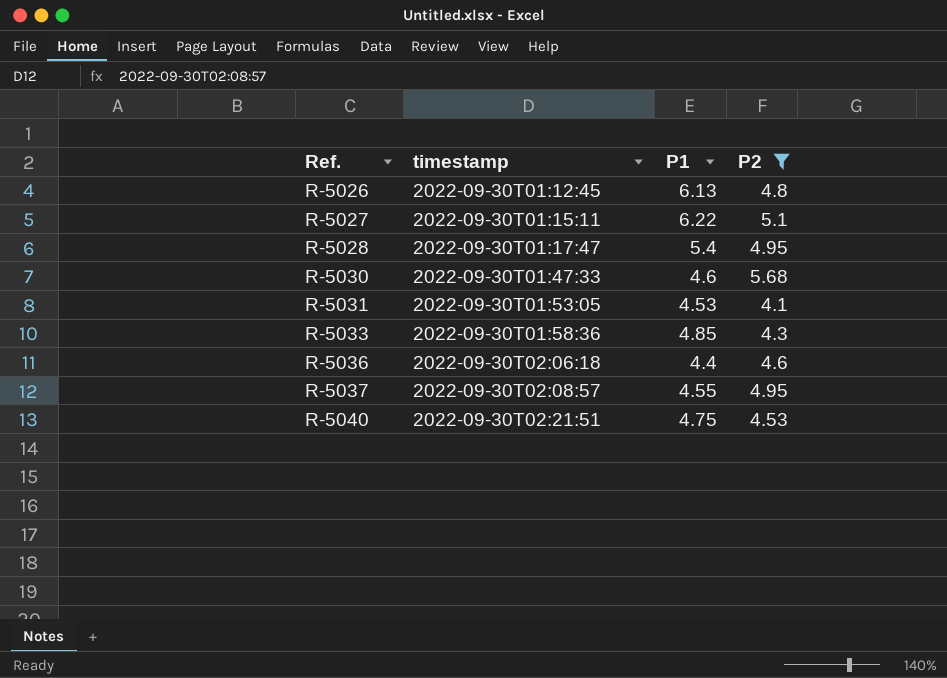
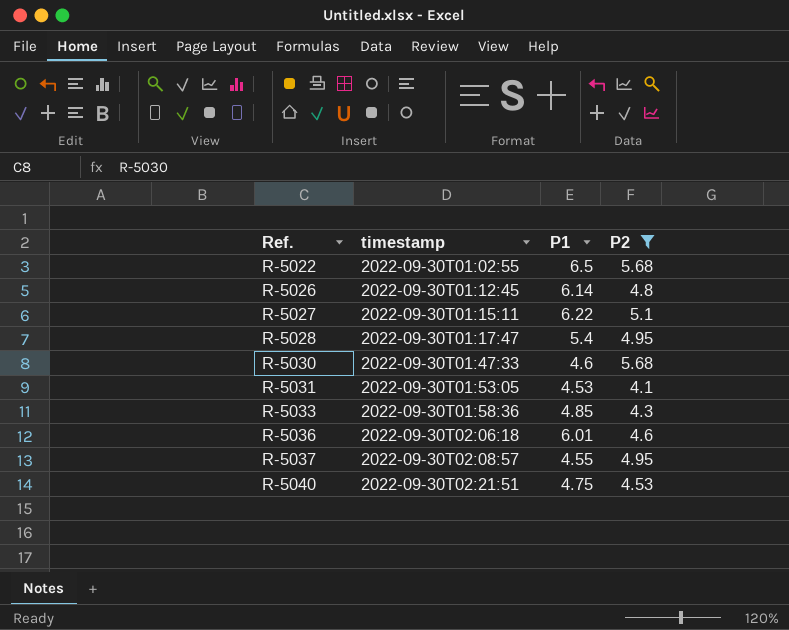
row R-5022: none -> 2022-09-30T01:02:55 | 6.5 | 5.68
R-5026 | P1: 6.13 -> 6.14
R-5036 | P1: 4.4 -> 6.01

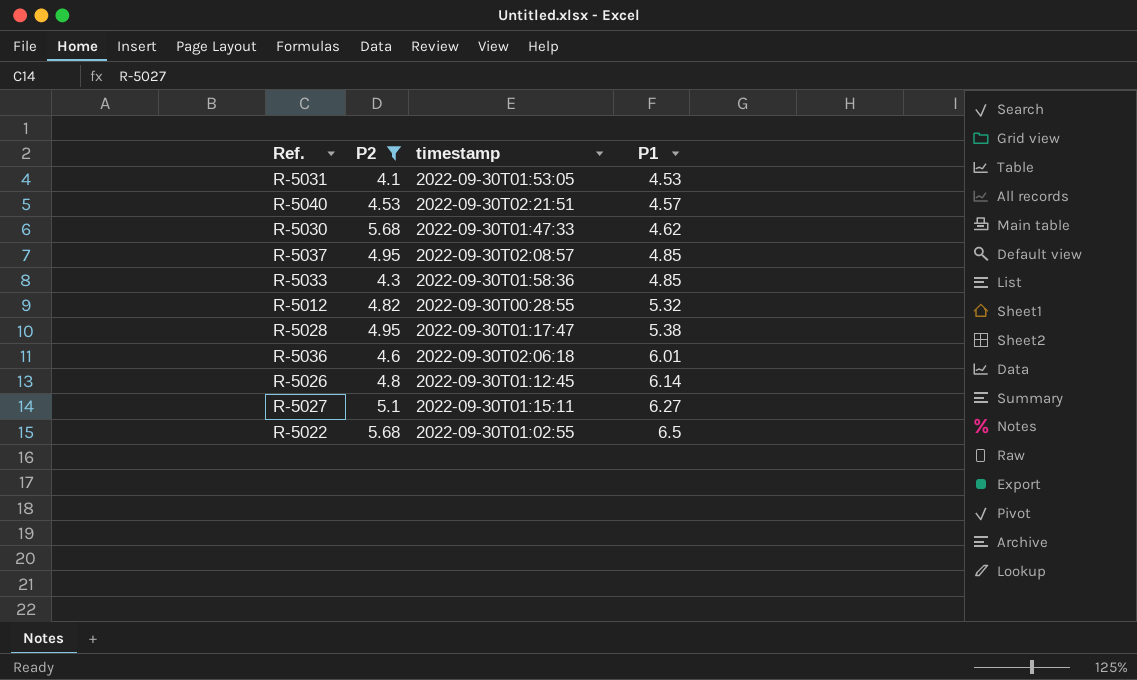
row order: Ref. ascending -> P1 ascending
column P2 | position: 4 -> 2
R-5040 | P1: 4.75 -> 4.57
R-5030 | P1: 4.6 -> 4.62
R-5037 | P1: 4.55 -> 4.85
row R-5012: none -> 4.82 | 2022-09-30T00:28:55 | 5.32
R-5028 | P1: 5.4 -> 5.38
R-5027 | P1: 6.22 -> 6.27

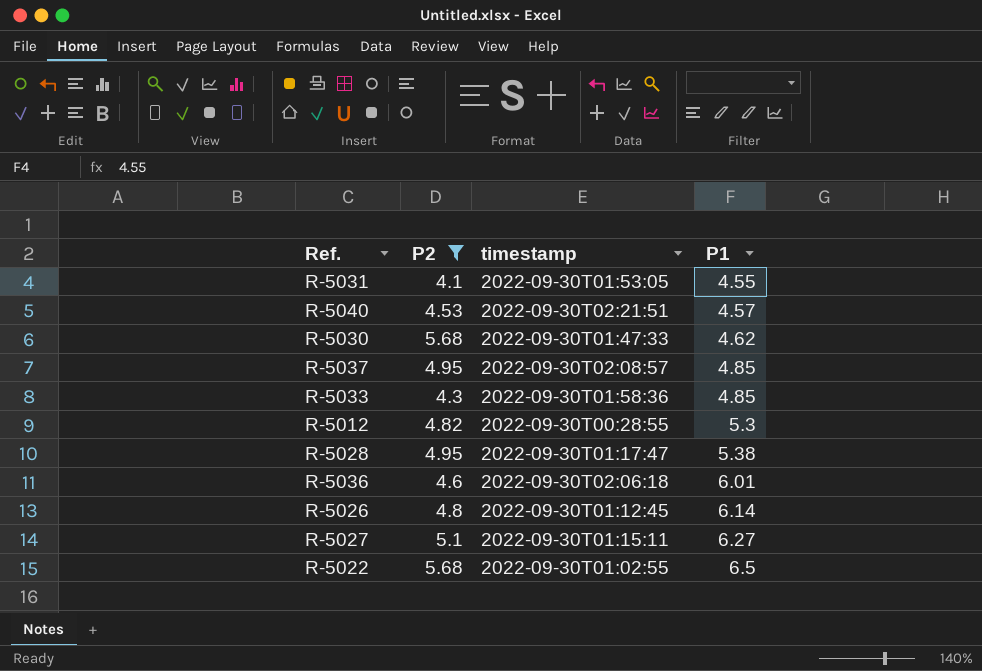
R-5031 | P1: 4.53 -> 4.55
R-5012 | P1: 5.32 -> 5.3

